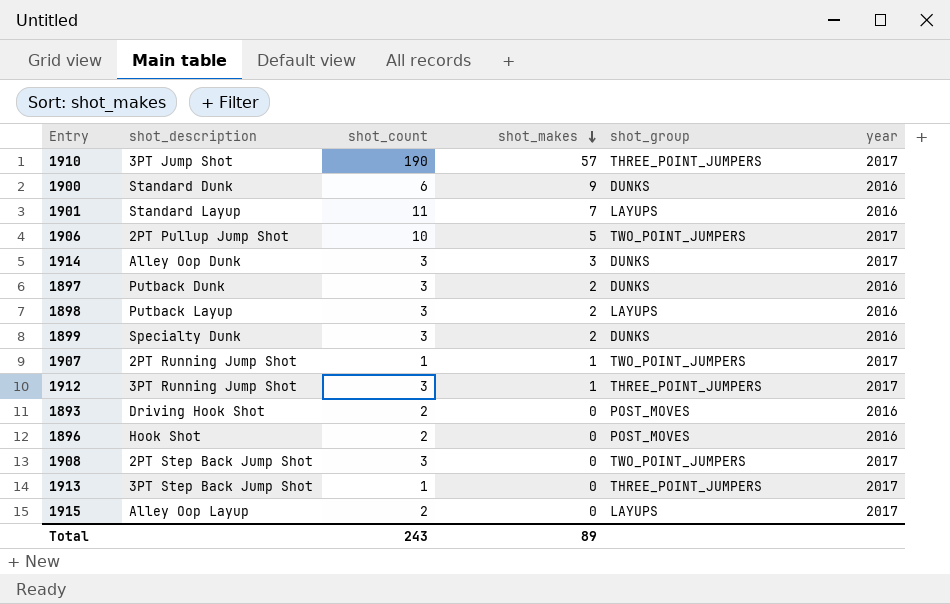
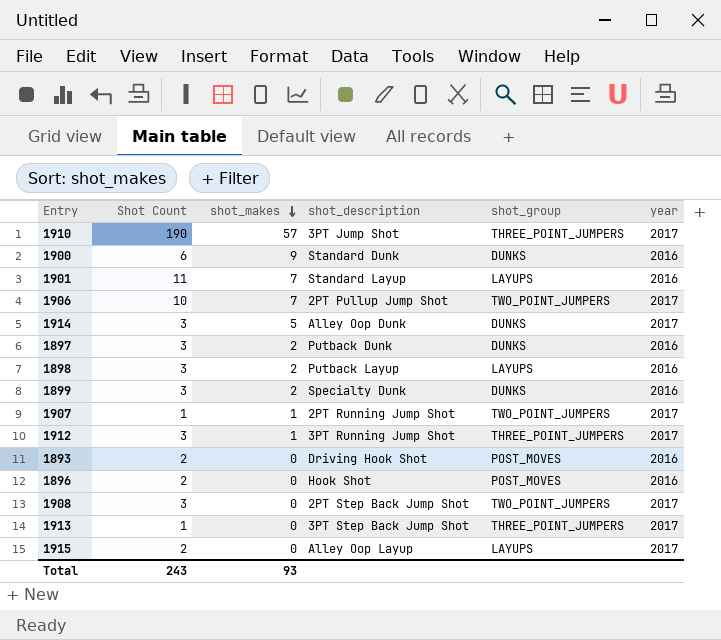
column name: shot_count -> Shot Count
column shot_description | position: 2 -> 4
1906 | shot_makes: 5 -> 7
1914 | shot_makes: 3 -> 5
Total | shot_makes: 89 -> 93

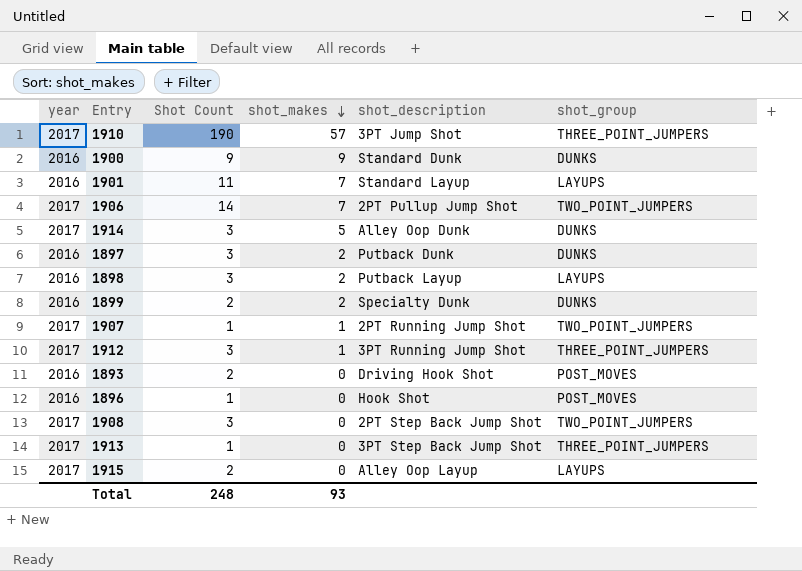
column year | position: 6 -> 1
1900 | Shot Count: 6 -> 9
1906 | Shot Count: 10 -> 14
1899 | Shot Count: 3 -> 2
1896 | Shot Count: 2 -> 1
Total | Shot Count: 243 -> 248

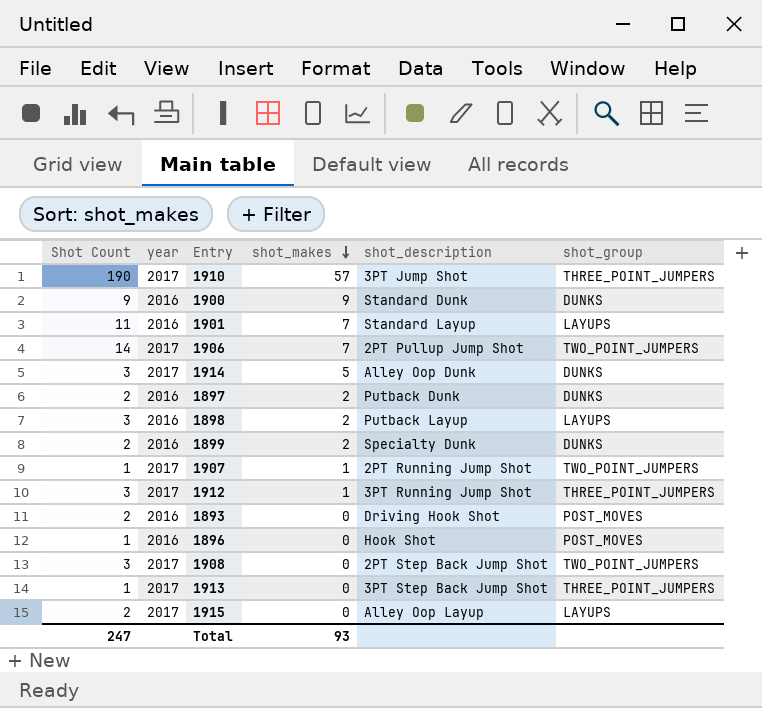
column Shot Count | position: 3 -> 1
1897 | Shot Count: 3 -> 2
Total | Shot Count: 248 -> 247

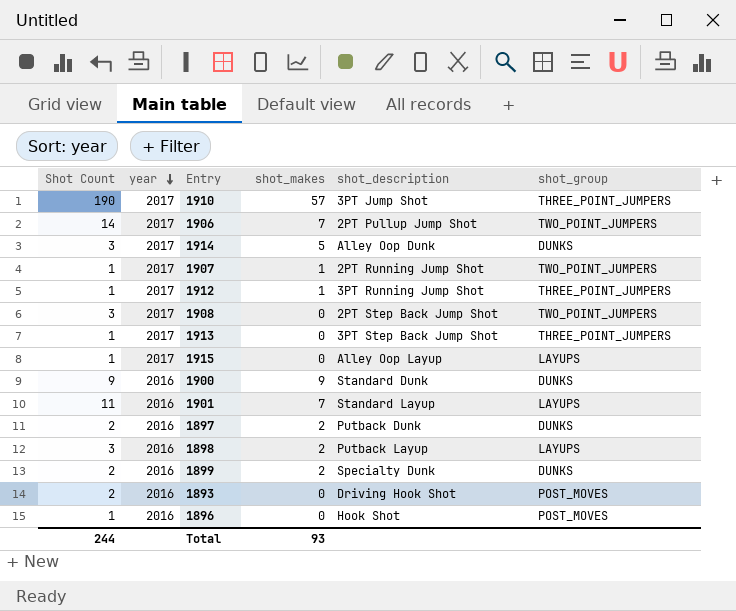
row order: shot_makes descending -> year descending
1912 | Shot Count: 3 -> 1
1915 | Shot Count: 2 -> 1
Total | Shot Count: 247 -> 244

